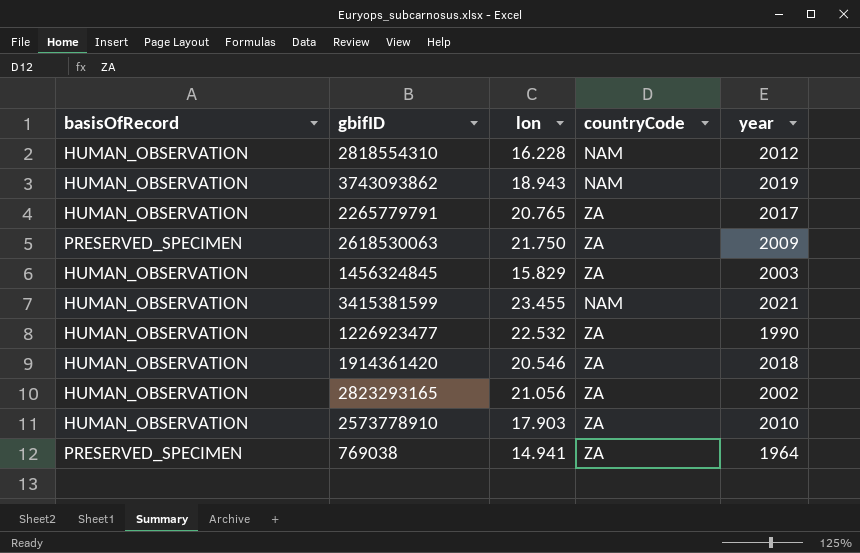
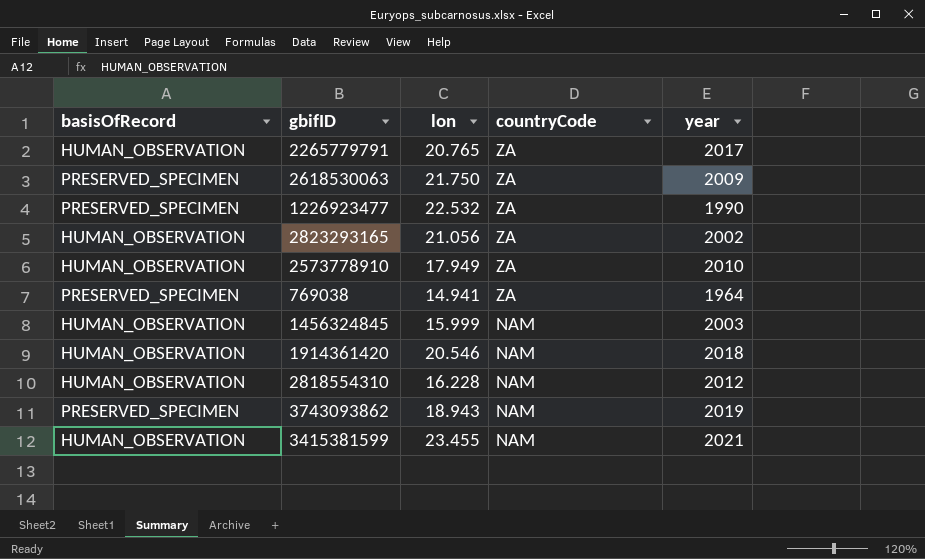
row order: none -> countryCode descending
1226923477 | basisOfRecord: HUMAN_OBSERVATION -> PRESERVED_SPECIMEN
2573778910 | lon: 17.903 -> 17.949
1456324845 | lon: 15.829 -> 15.999
1456324845 | countryCode: ZA -> NAM
1914361420 | countryCode: ZA -> NAM
3743093862 | basisOfRecord: HUMAN_OBSERVATION -> PRESERVED_SPECIMEN

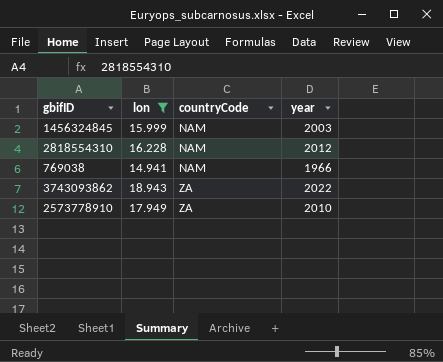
filter: none -> lon <= 18.943
row order: countryCode descending -> countryCode ascending
column basisOfRecord | position: 1 -> none
769038 | countryCode: ZA -> NAM
769038 | year: 1964 -> 1966
3743093862 | countryCode: NAM -> ZA
3743093862 | year: 2019 -> 2022

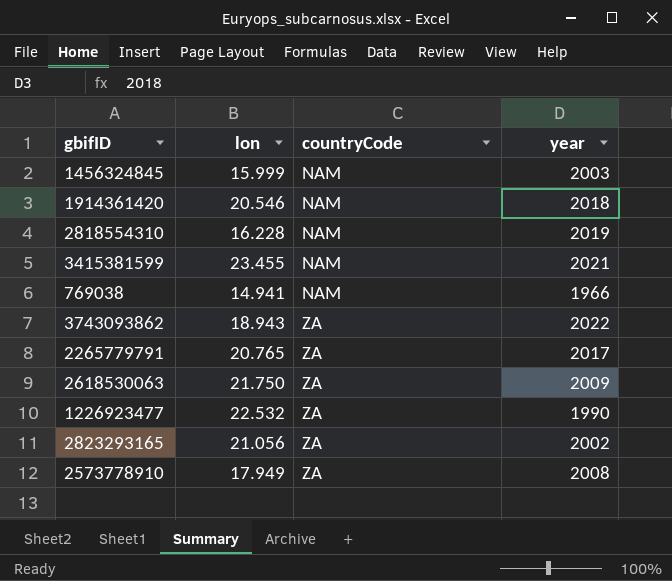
filter: lon <= 18.943 -> none
2818554310 | year: 2012 -> 2019
2573778910 | year: 2010 -> 2008

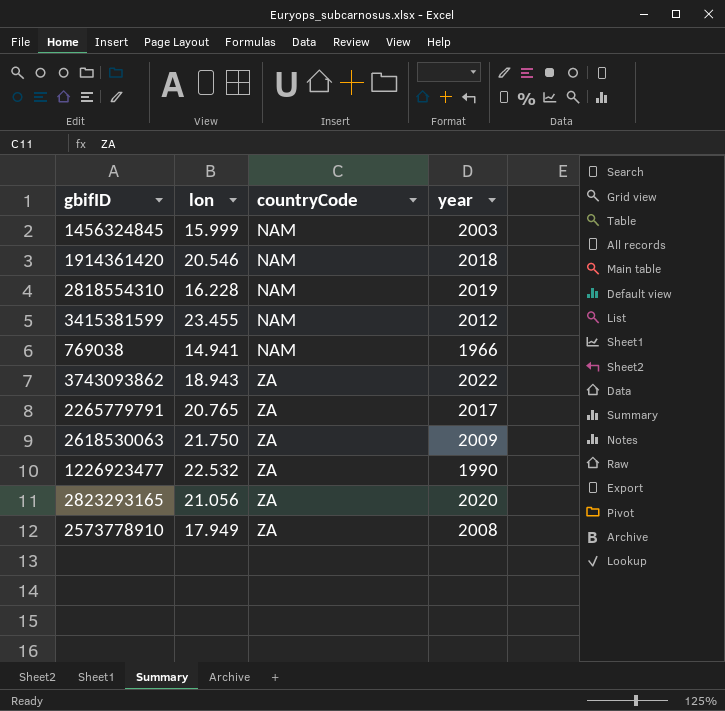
3415381599 | year: 2021 -> 2012
2823293165 | year: 2002 -> 2020

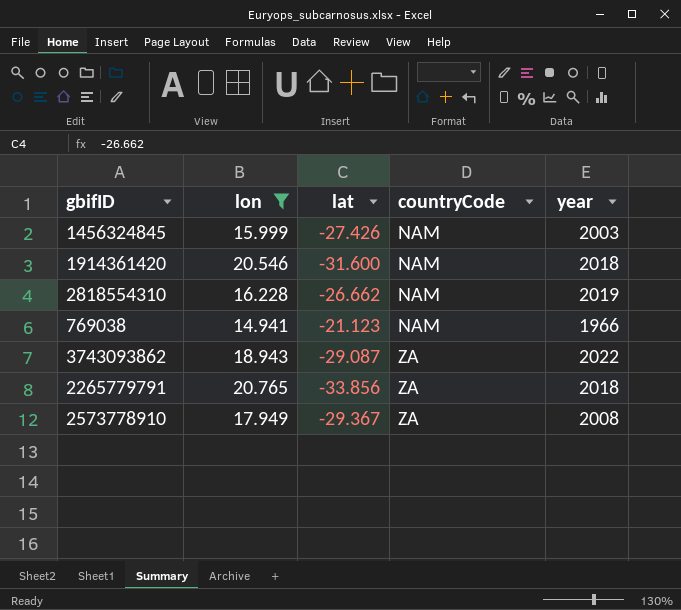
filter: none -> lon <= 20.765
column lat | position: none -> 3
2265779791 | year: 2017 -> 2018

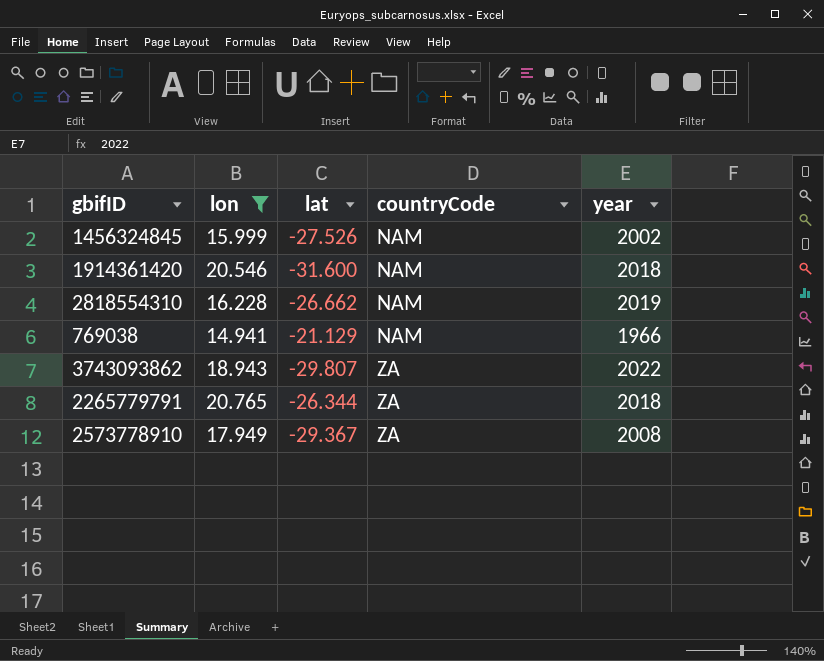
1456324845 | lat: -27.426 -> -27.526
1456324845 | year: 2003 -> 2002
769038 | lat: -21.123 -> -21.129
3743093862 | lat: -29.087 -> -29.807
2265779791 | lat: -33.856 -> -26.344

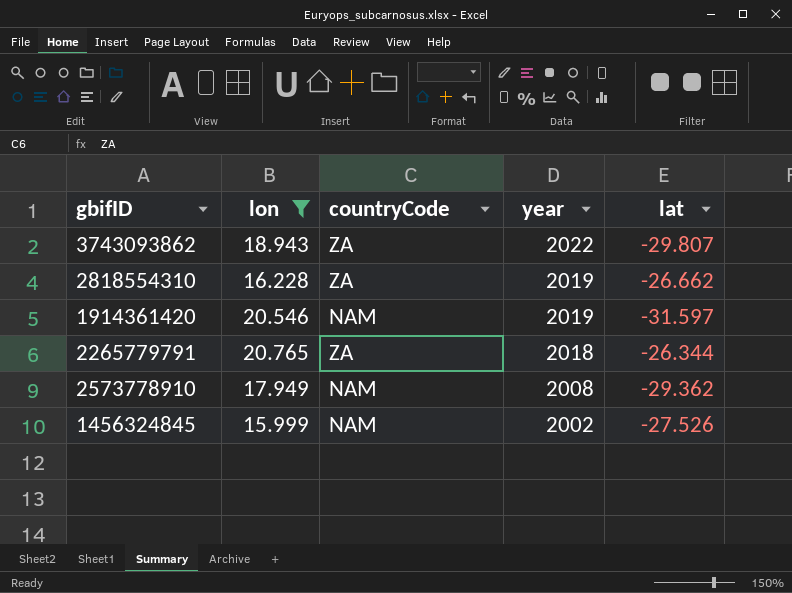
row order: countryCode ascending -> year descending
column lat | position: 3 -> 5
row 769038: 14.941 | -21.129 | NAM | 1966 -> none
2818554310 | countryCode: NAM -> ZA
1914361420 | year: 2018 -> 2019
1914361420 | lat: -31.600 -> -31.597
2573778910 | countryCode: ZA -> NAM
2573778910 | lat: -29.367 -> -29.362

